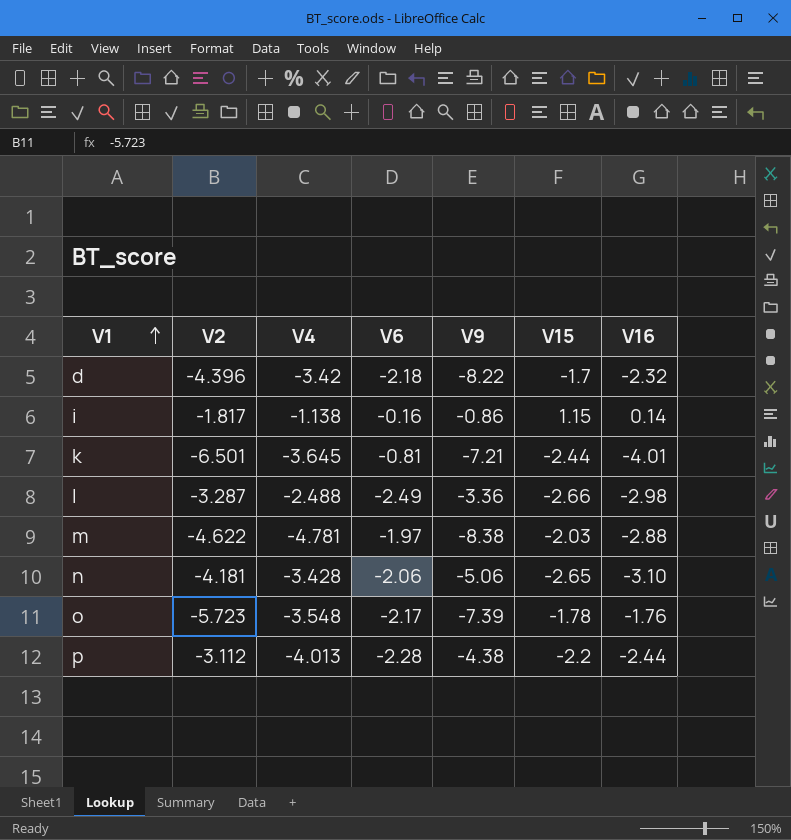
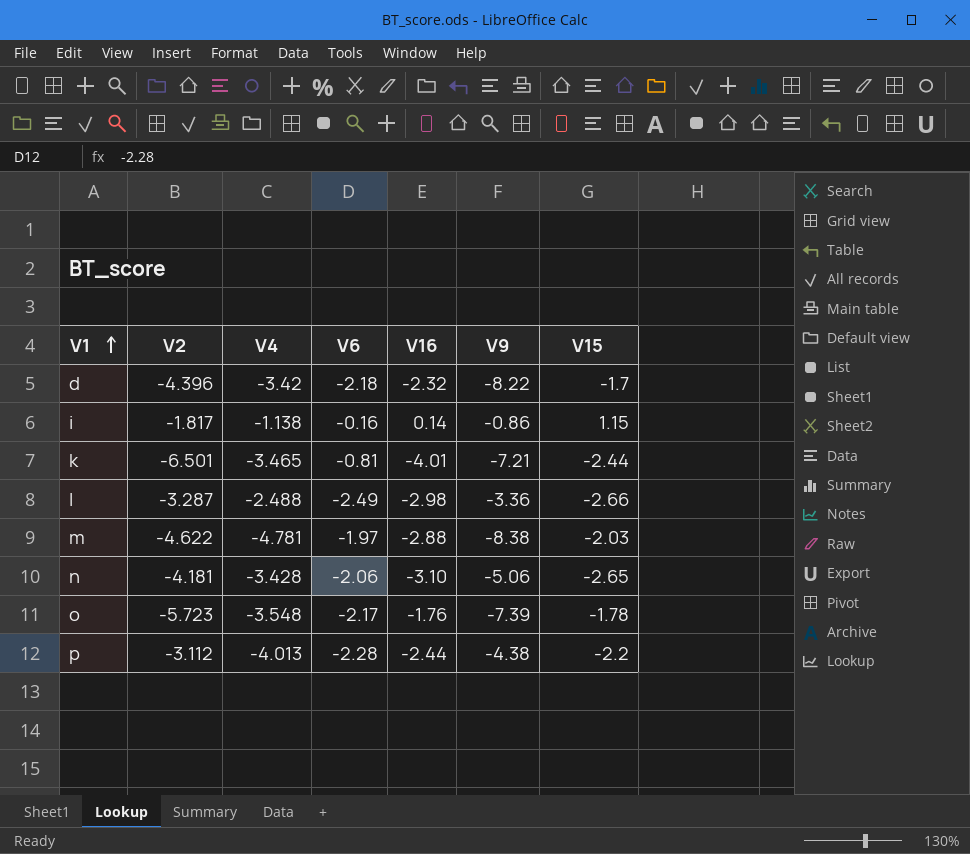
column V16 | position: 7 -> 5
k | V4: -3.645 -> -3.465

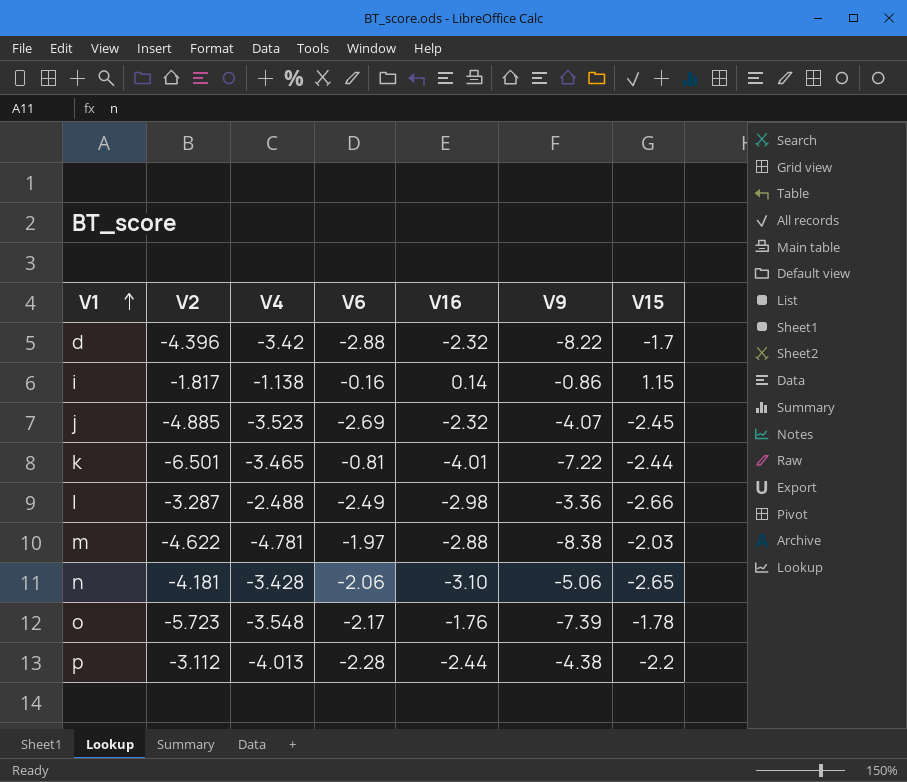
d | V6: -2.18 -> -2.88
row j: none -> -4.885 | -3.523 | -2.69 | -2.32 | -4.07 | -2.45
k | V9: -7.21 -> -7.22

